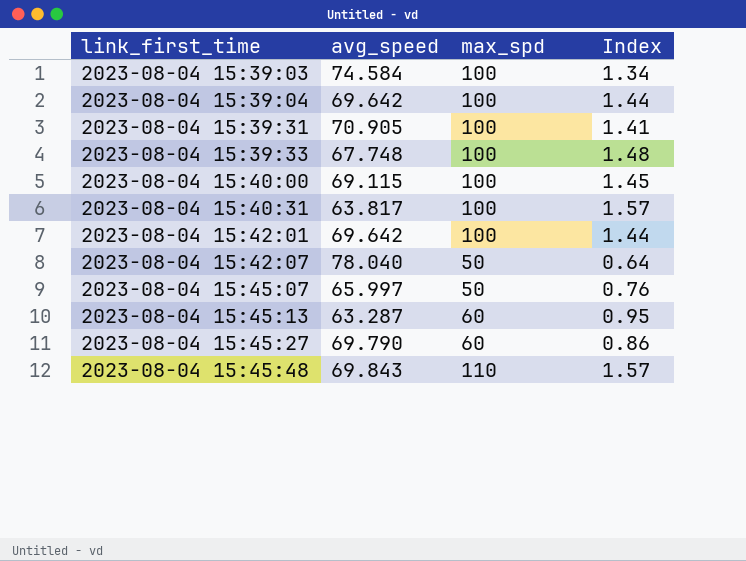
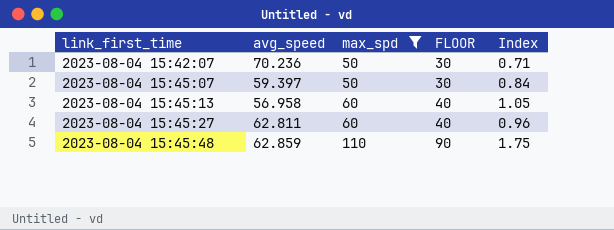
filter: none -> max_spd != 100
column FLOOR | formula: none -> [max_spd] - 20
2023-08-04 15:42:07 | avg_speed: 78.040 -> 70.236
2023-08-04 15:42:07 | Index: 0.64 -> 0.71
2023-08-04 15:45:07 | avg_speed: 65.997 -> 59.397
2023-08-04 15:45:07 | Index: 0.76 -> 0.84
2023-08-04 15:45:13 | avg_speed: 63.287 -> 56.958
2023-08-04 15:45:13 | Index: 0.95 -> 1.05
2023-08-04 15:45:27 | avg_speed: 69.790 -> 62.811
2023-08-04 15:45:27 | Index: 0.86 -> 0.96
2023-08-04 15:45:48 | avg_speed: 69.843 -> 62.859
2023-08-04 15:45:48 | Index: 1.57 -> 1.75

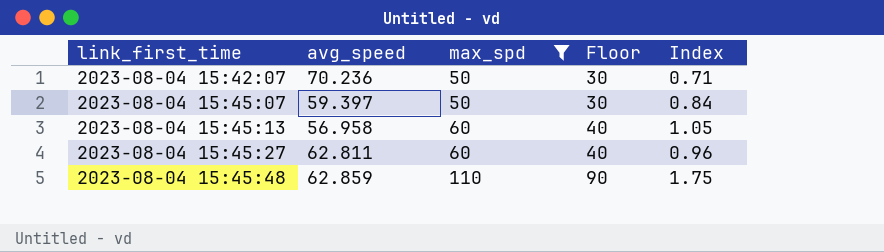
column name: FLOOR -> Floor

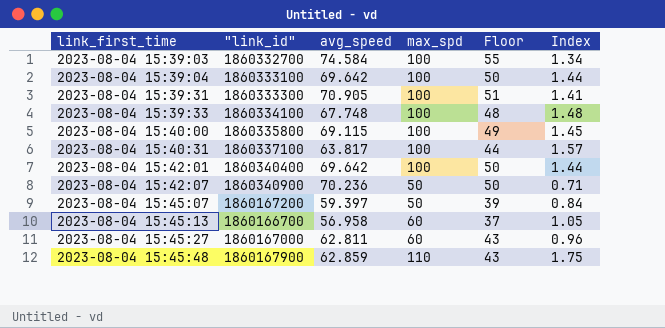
filter: max_spd != 100 -> none
column "link_id" | position: none -> 2
column Floor | formula: [max_spd] - 20 -> [avg_speed] - 20

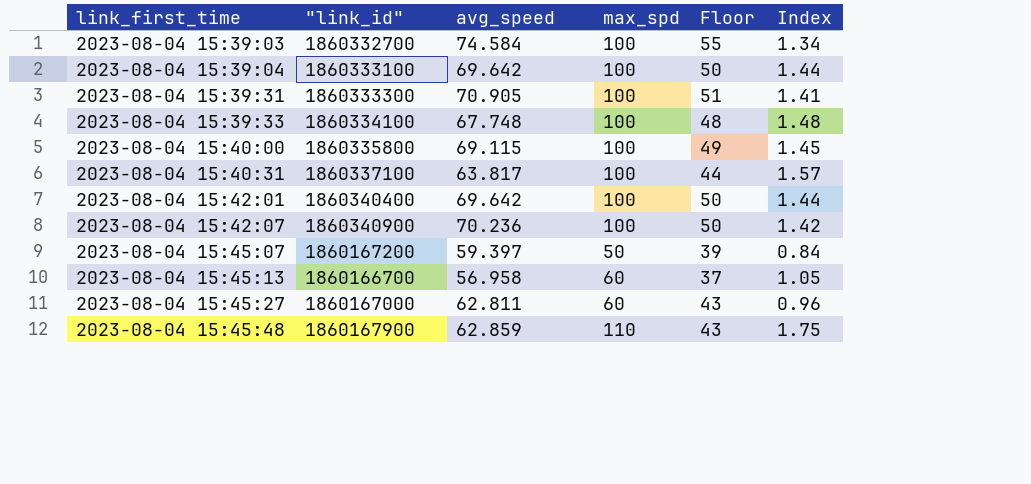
2023-08-04 15:42:07 | max_spd: 50 -> 100
2023-08-04 15:42:07 | Index: 0.71 -> 1.42

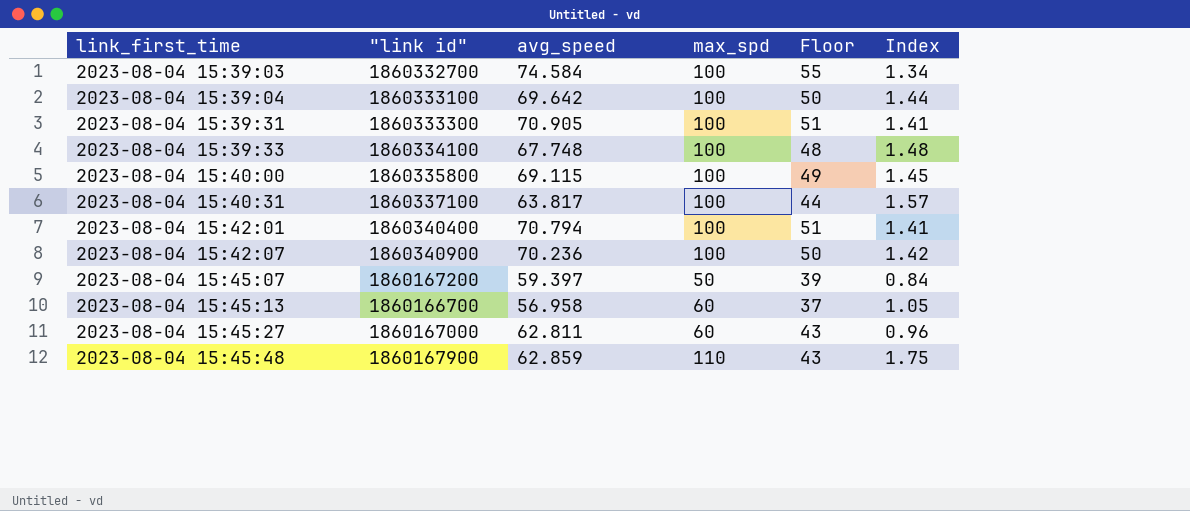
column name: "link_id" -> "link id"
2023-08-04 15:42:01 | avg_speed: 69.642 -> 70.794
2023-08-04 15:42:01 | Floor: 50 -> 51
2023-08-04 15:42:01 | Index: 1.44 -> 1.41

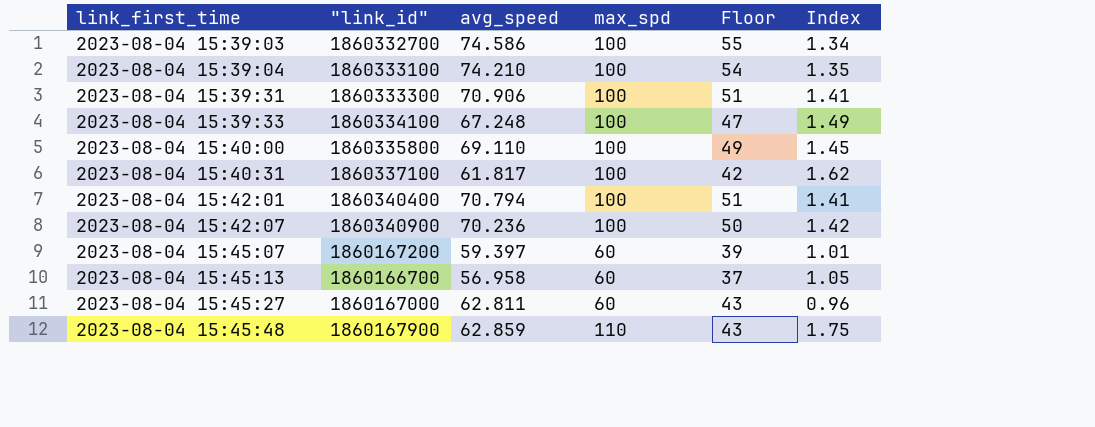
column name: "link id" -> "link_id"
2023-08-04 15:39:03 | avg_speed: 74.584 -> 74.586
2023-08-04 15:39:04 | avg_speed: 69.642 -> 74.210
2023-08-04 15:39:04 | Floor: 50 -> 54
2023-08-04 15:39:04 | Index: 1.44 -> 1.35
2023-08-04 15:39:31 | avg_speed: 70.905 -> 70.906
2023-08-04 15:39:33 | avg_speed: 67.748 -> 67.248
2023-08-04 15:39:33 | Floor: 48 -> 47
2023-08-04 15:39:33 | Index: 1.48 -> 1.49
2023-08-04 15:40:00 | avg_speed: 69.115 -> 69.110
2023-08-04 15:40:31 | avg_speed: 63.817 -> 61.817
2023-08-04 15:40:31 | Floor: 44 -> 42
2023-08-04 15:40:31 | Index: 1.57 -> 1.62
2023-08-04 15:45:07 | max_spd: 50 -> 60
2023-08-04 15:45:07 | Index: 0.84 -> 1.01

